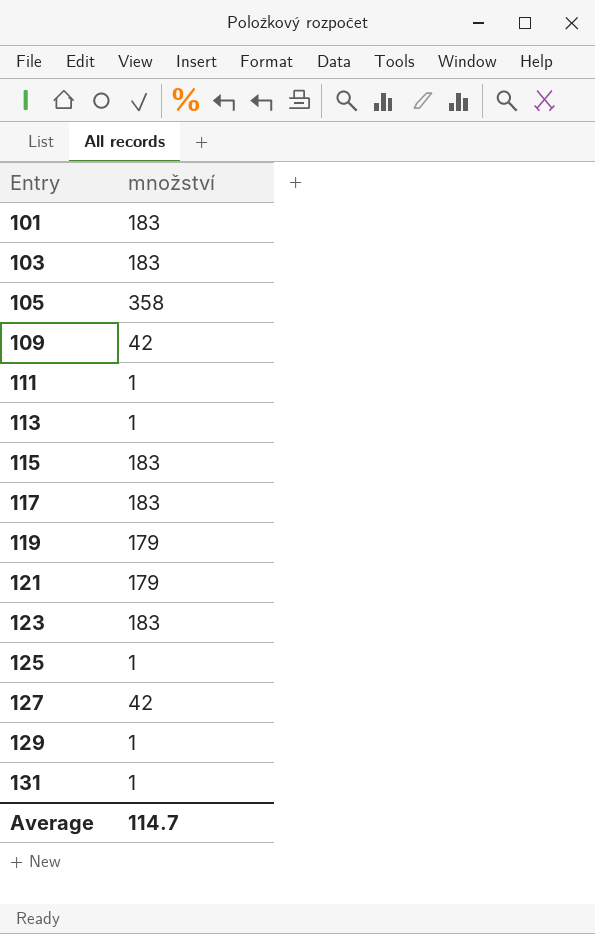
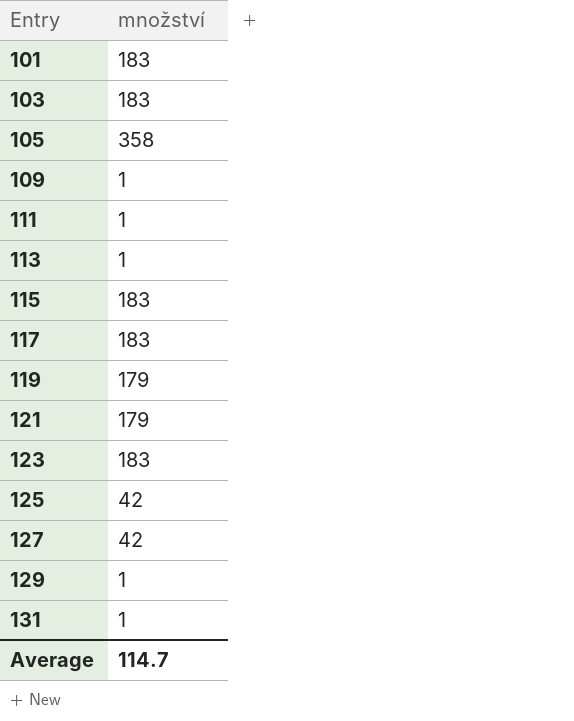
109 | množství: 42 -> 1
125 | množství: 1 -> 42

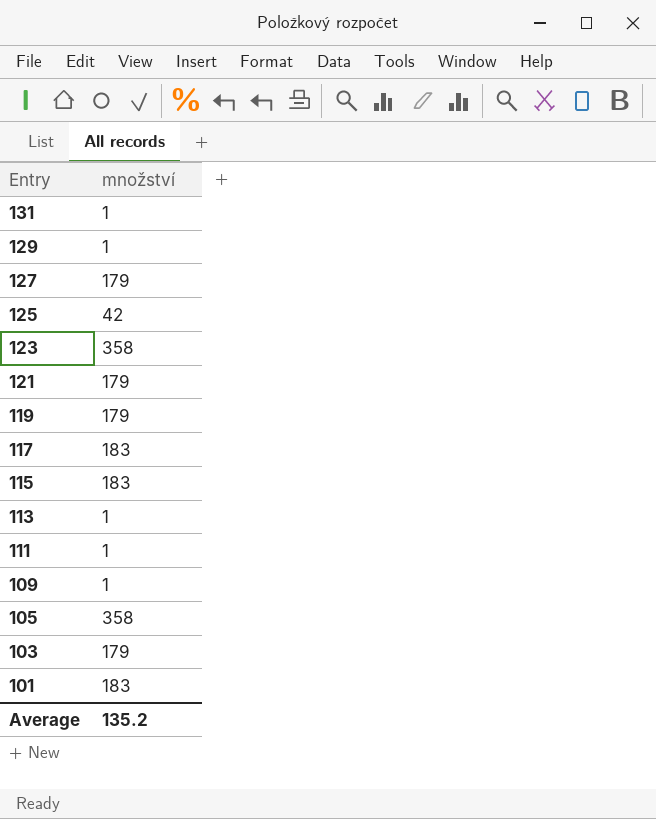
row order: Entry ascending -> Entry descending
127 | množství: 42 -> 179
123 | množství: 183 -> 358
103 | množství: 183 -> 179
Average | množství: 114.7 -> 135.2

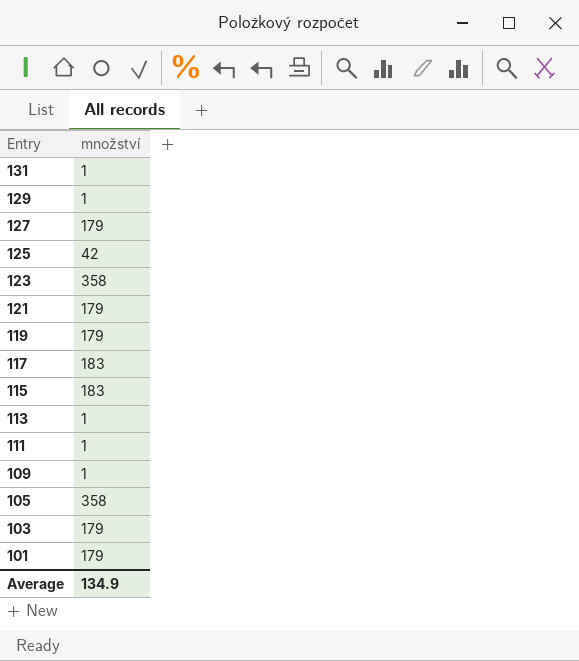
101 | množství: 183 -> 179
Average | množství: 135.2 -> 134.9

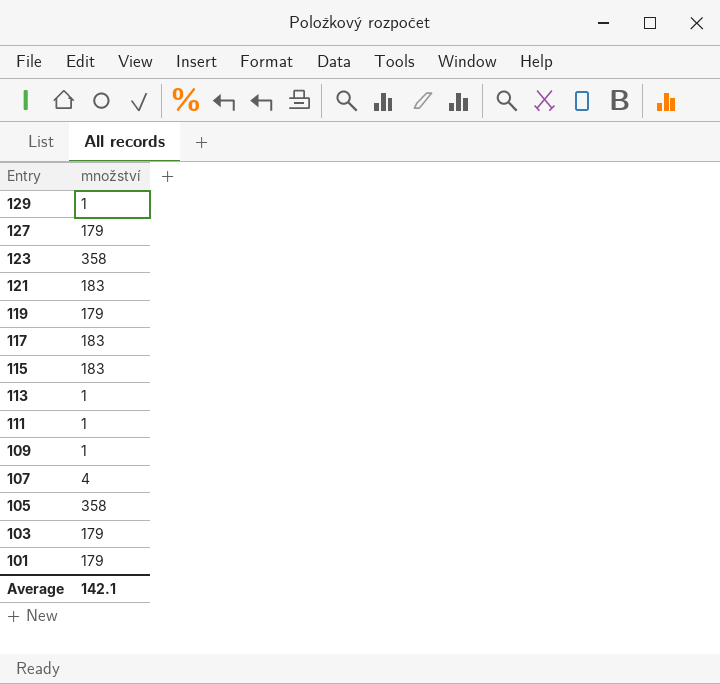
row 131: 1 -> none
row 125: 42 -> none
121 | množství: 179 -> 183
row 107: none -> 4
Average | množství: 134.9 -> 142.1

